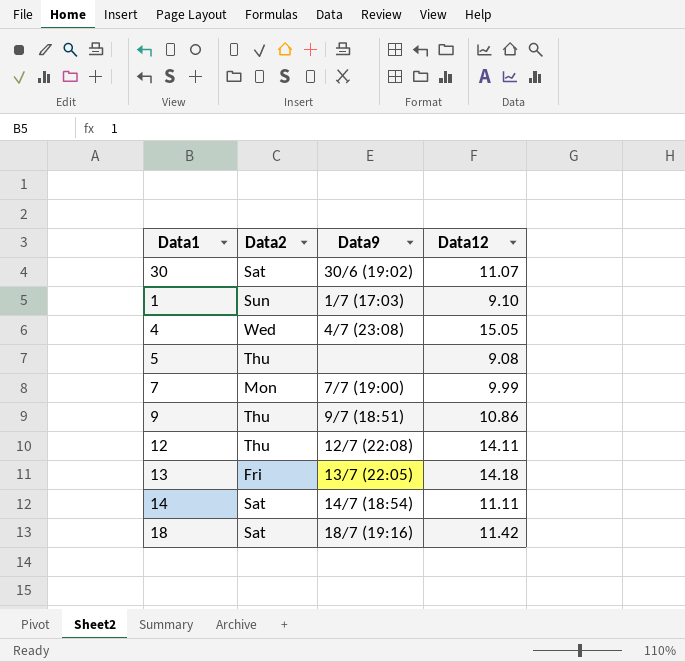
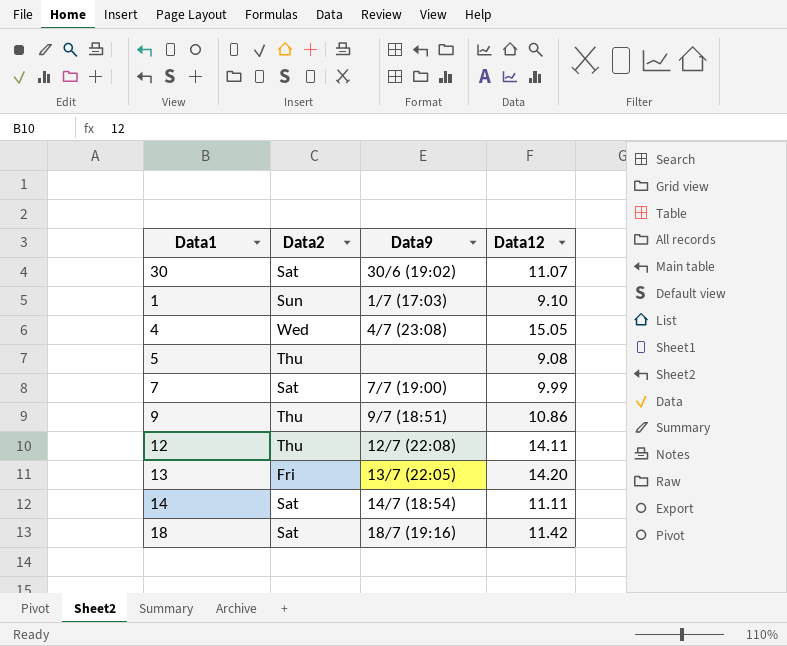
7 | Data2: Mon -> Sat
13 | Data12: 14.18 -> 14.20

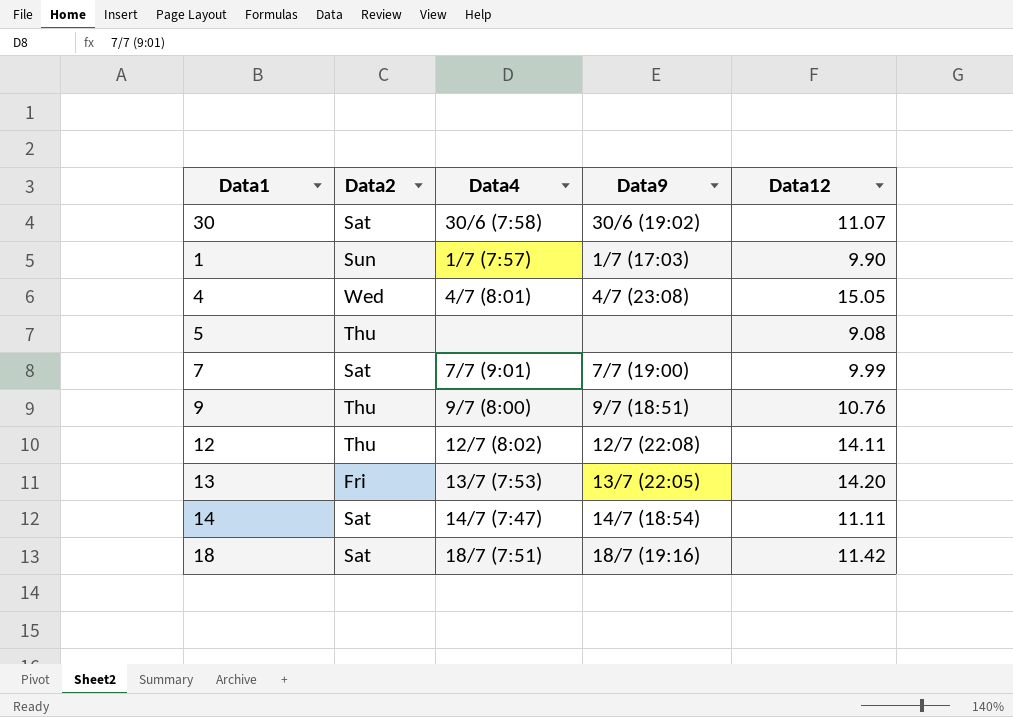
column Data4 | position: none -> 3
1 | Data12: 9.10 -> 9.90
9 | Data12: 10.86 -> 10.76

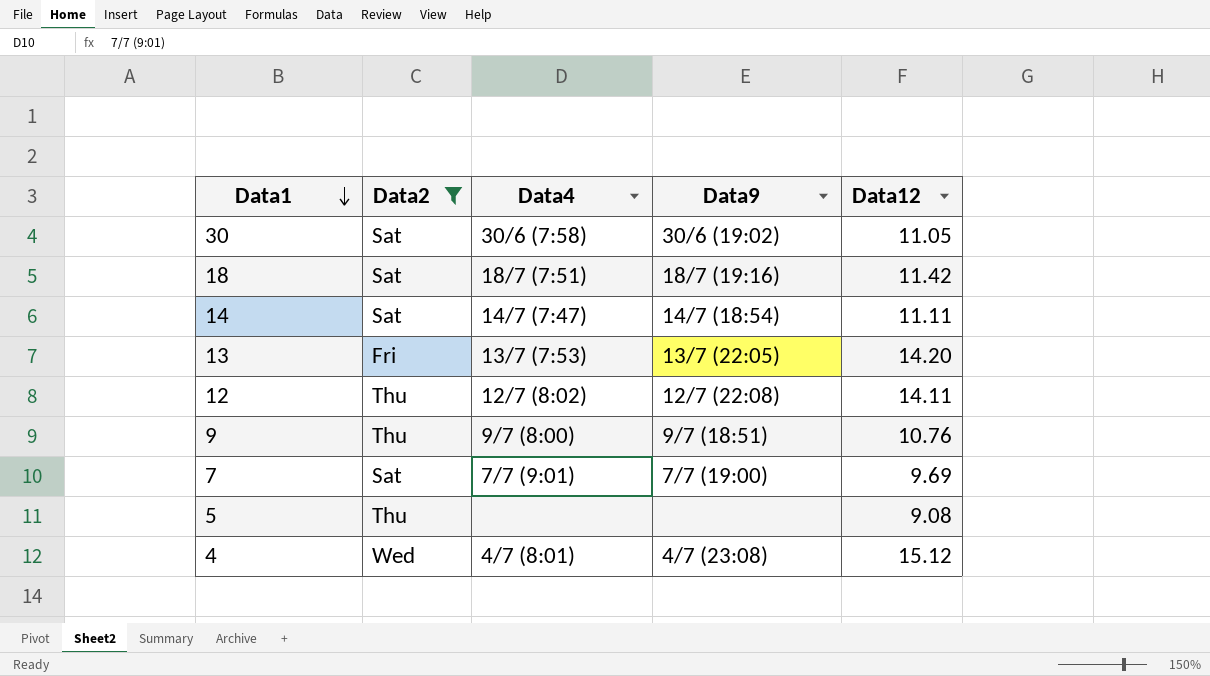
filter: none -> Data2 != Sun
row order: none -> Data1 descending
30 | Data12: 11.07 -> 11.05
7 | Data12: 9.99 -> 9.69
4 | Data12: 15.05 -> 15.12

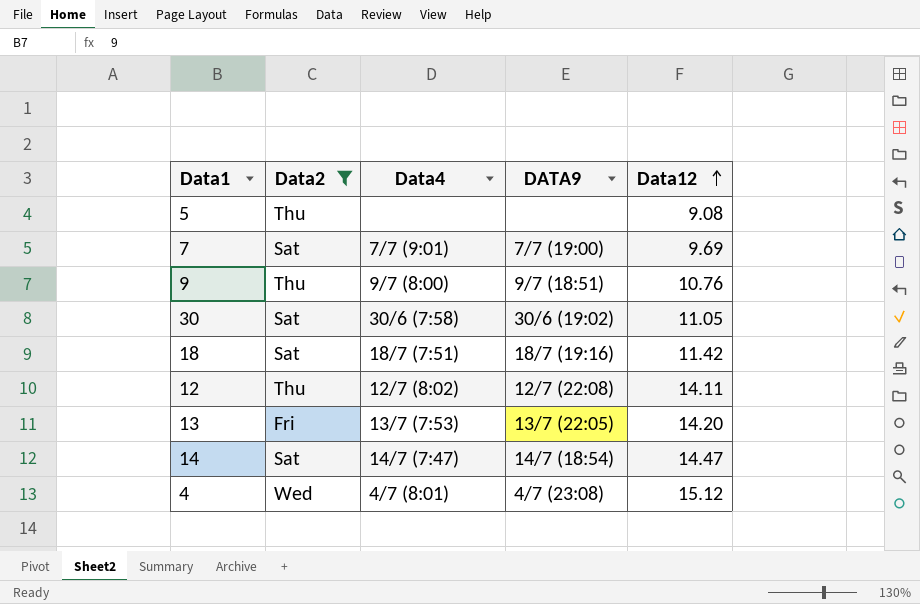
row order: Data1 descending -> Data12 ascending
column name: Data9 -> DATA9
14 | Data12: 11.11 -> 14.47

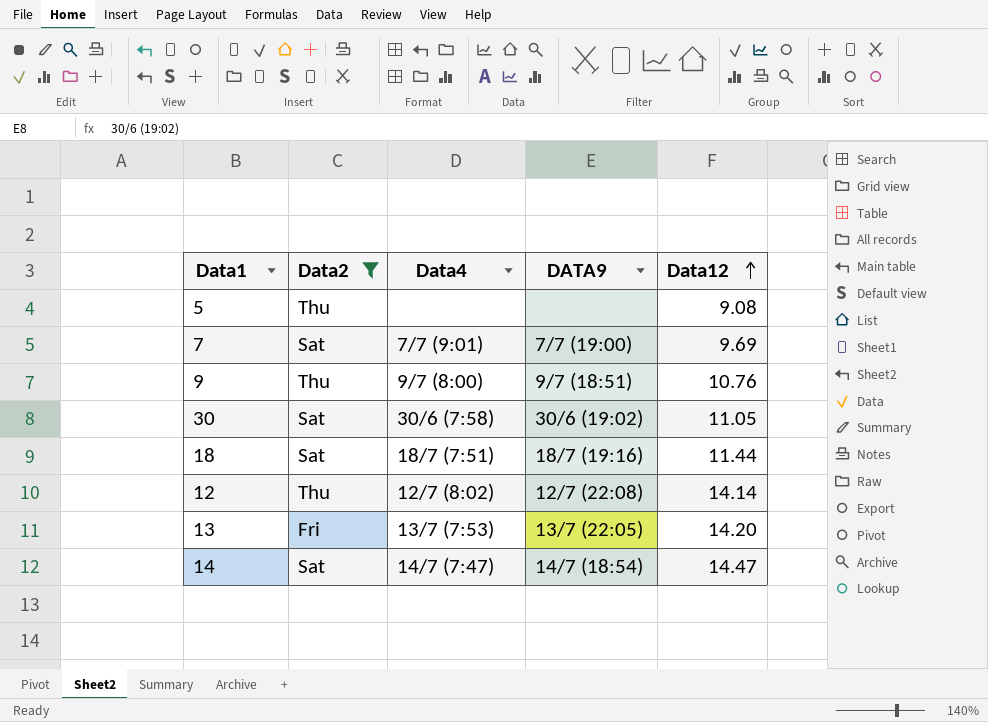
row 4: Wed | 4/7 (8:01) | 4/7 (23:08) | 15.12 -> none
18 | Data12: 11.42 -> 11.44
12 | Data12: 14.11 -> 14.14

